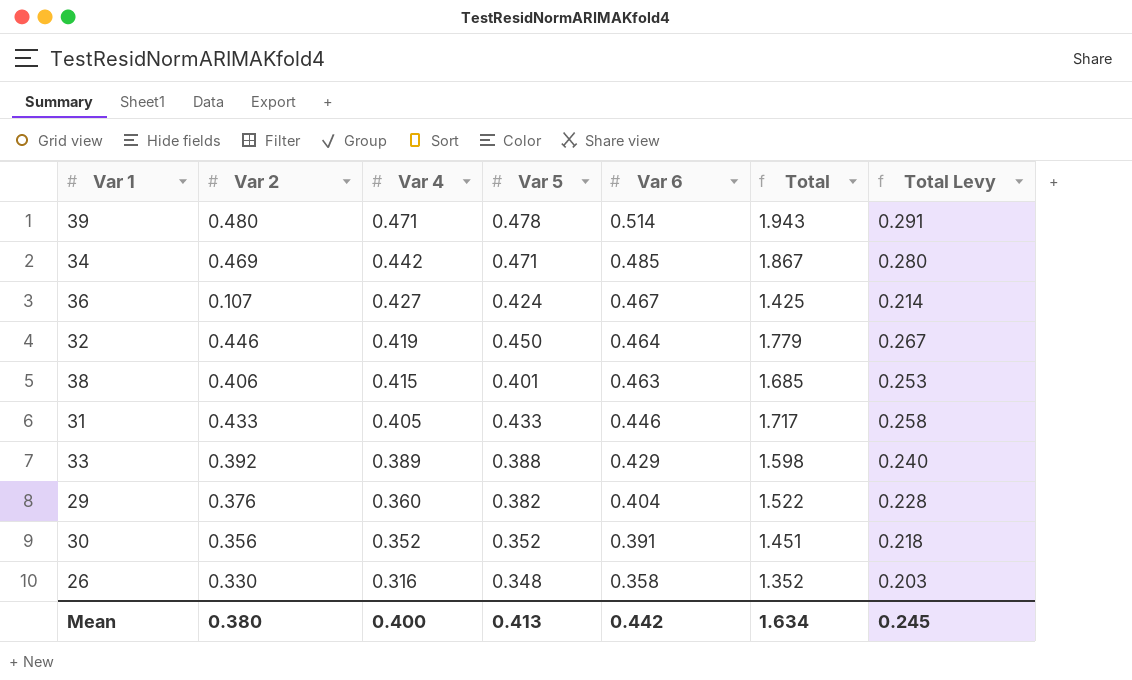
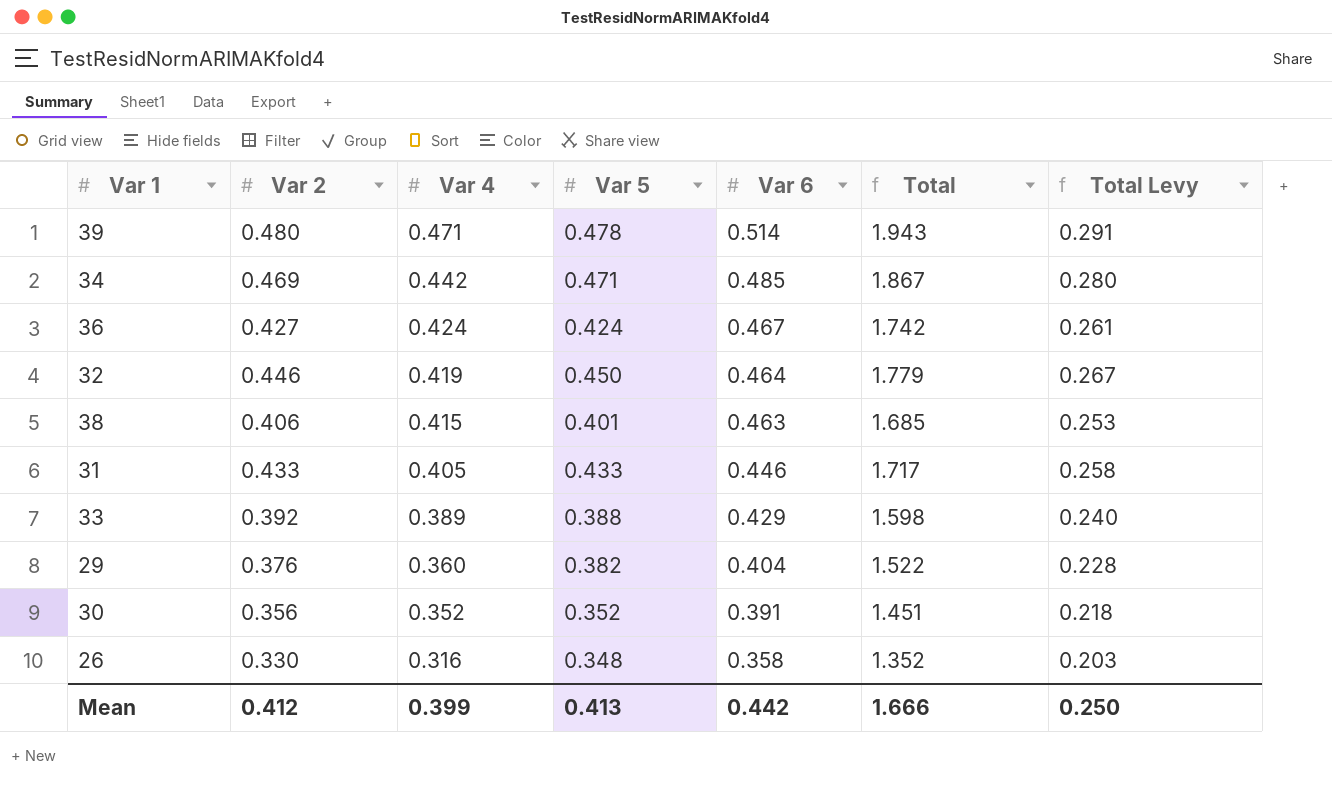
36 | Var 2: 0.107 -> 0.427
36 | Var 4: 0.427 -> 0.424
36 | Total: 1.425 -> 1.742
36 | Total Levy: 0.214 -> 0.261
Mean | Var 2: 0.380 -> 0.412
Mean | Var 4: 0.400 -> 0.399
Mean | Total: 1.634 -> 1.666
Mean | Total Levy: 0.245 -> 0.250

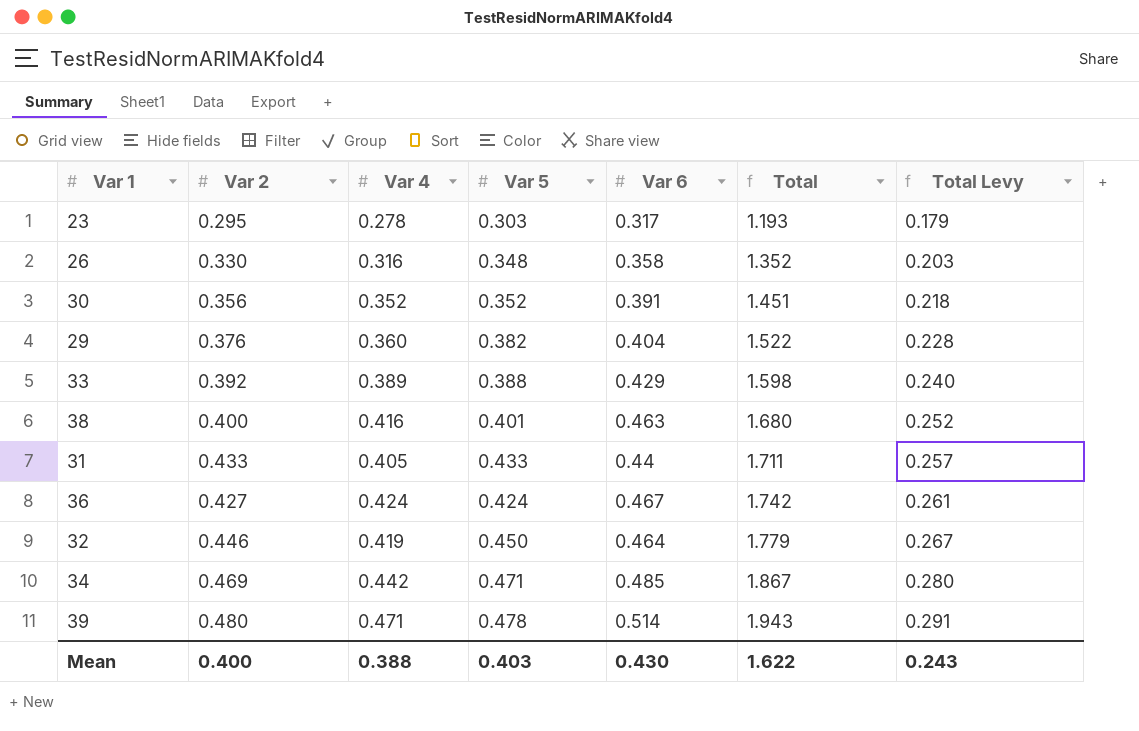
row order: Var 4 descending -> Total ascending
row 23: none -> 0.295 | 0.278 | 0.303 | 0.317 | 1.193 | 0.179
38 | Var 2: 0.406 -> 0.400
38 | Var 4: 0.415 -> 0.416
38 | Total: 1.685 -> 1.680
38 | Total Levy: 0.253 -> 0.252
31 | Var 6: 0.446 -> 0.44
31 | Total: 1.717 -> 1.711
31 | Total Levy: 0.258 -> 0.257
Mean | Var 2: 0.412 -> 0.400
Mean | Var 4: 0.399 -> 0.388
Mean | Var 5: 0.413 -> 0.403
Mean | Var 6: 0.442 -> 0.430
Mean | Total: 1.666 -> 1.622
Mean | Total Levy: 0.250 -> 0.243

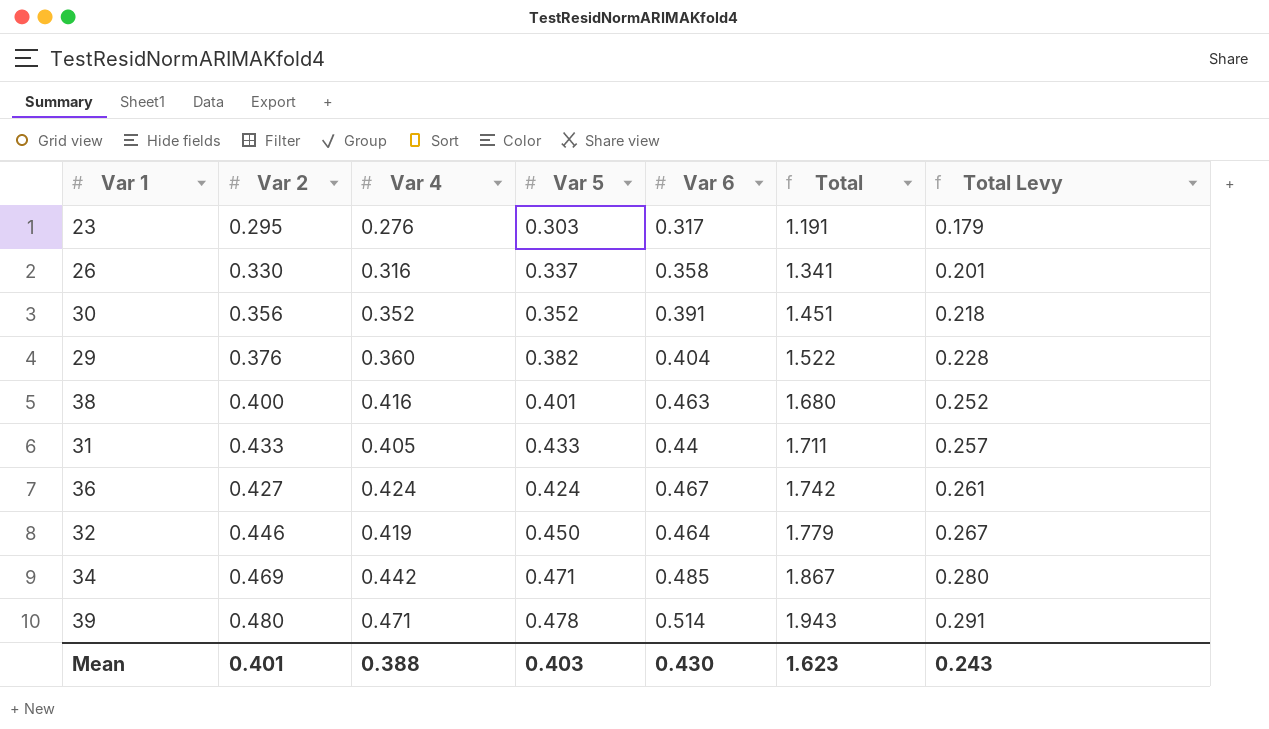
row 33: 0.392 | 0.389 | 0.388 | 0.429 | 1.598 | 0.240 -> none
23 | Var 4: 0.278 -> 0.276
23 | Total: 1.193 -> 1.191
26 | Var 5: 0.348 -> 0.337
26 | Total: 1.352 -> 1.341
26 | Total Levy: 0.203 -> 0.201
Mean | Var 2: 0.400 -> 0.401
Mean | Total: 1.622 -> 1.623

